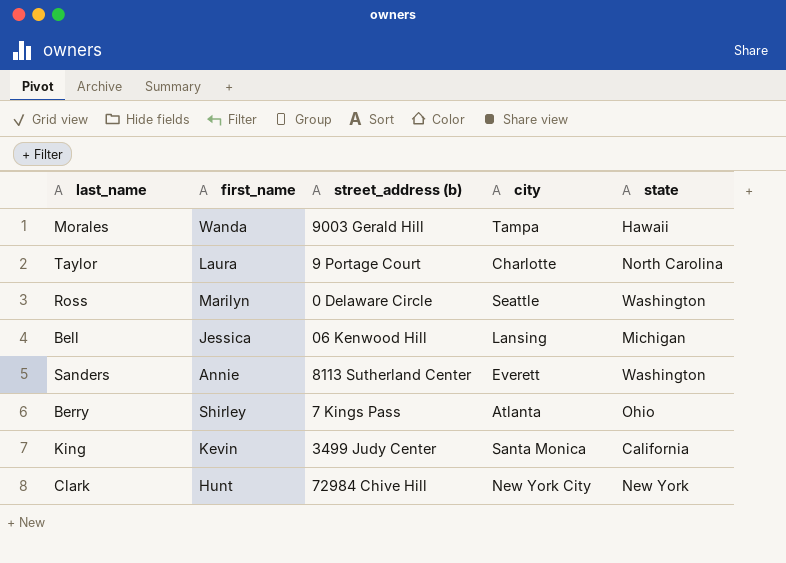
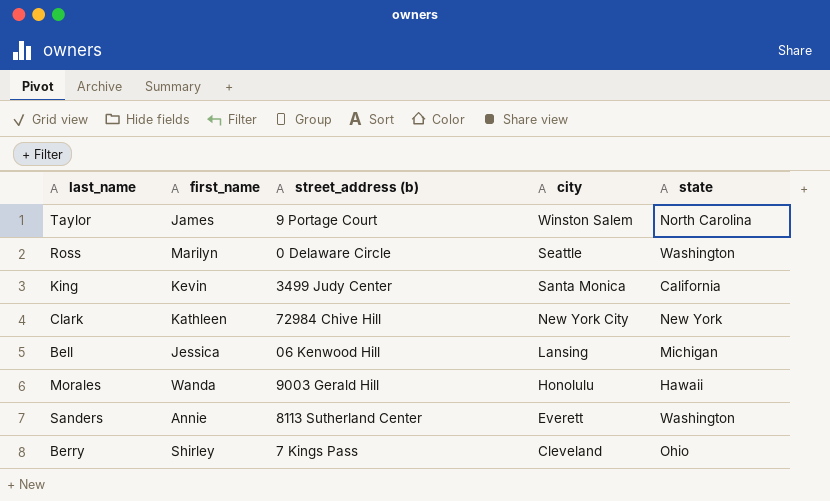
row order: none -> city descending
Taylor | first_name: Laura -> James
Taylor | city: Charlotte -> Winston Salem
Clark | first_name: Hunt -> Kathleen
Morales | city: Tampa -> Honolulu
Berry | city: Atlanta -> Cleveland

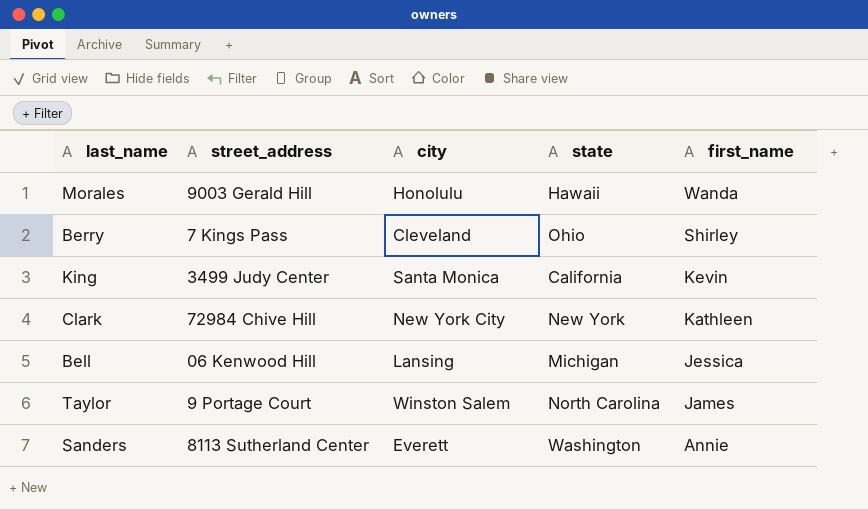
row order: city descending -> first_name descending
column name: street_address (b) -> street_address
column first_name | position: 2 -> 5
row Ross: Marilyn | 0 Delaware Circle | Seattle | Washington -> none

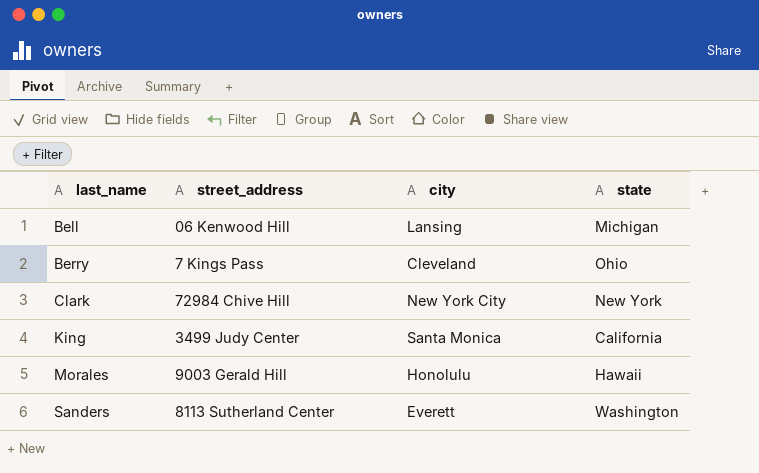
row order: first_name descending -> last_name ascending
column first_name | position: 5 -> none
row Taylor: 9 Portage Court | Winston Salem | North Carolina | James -> none

